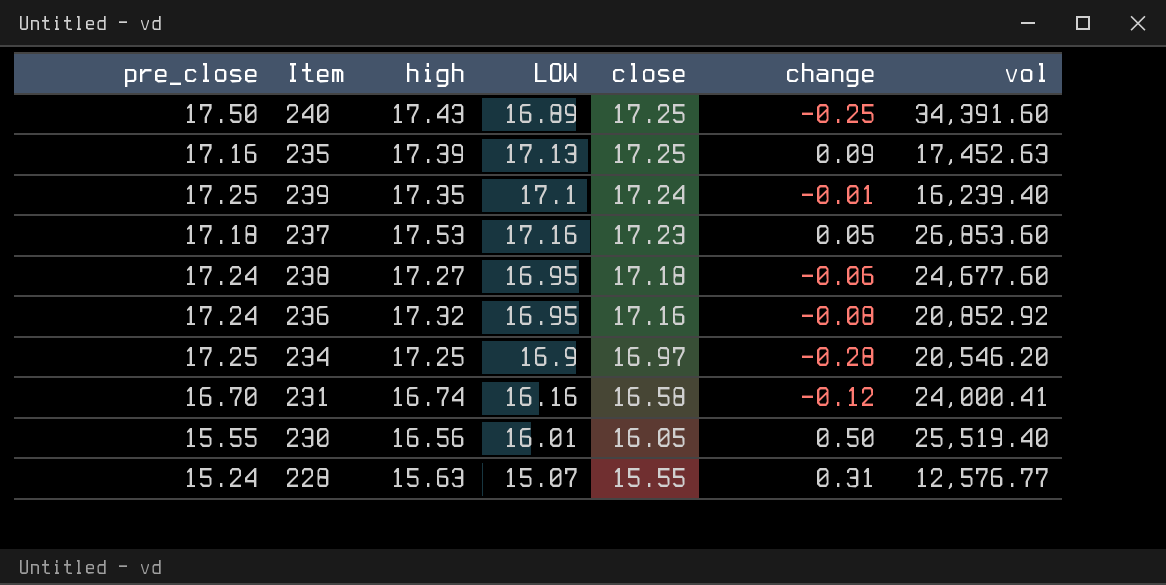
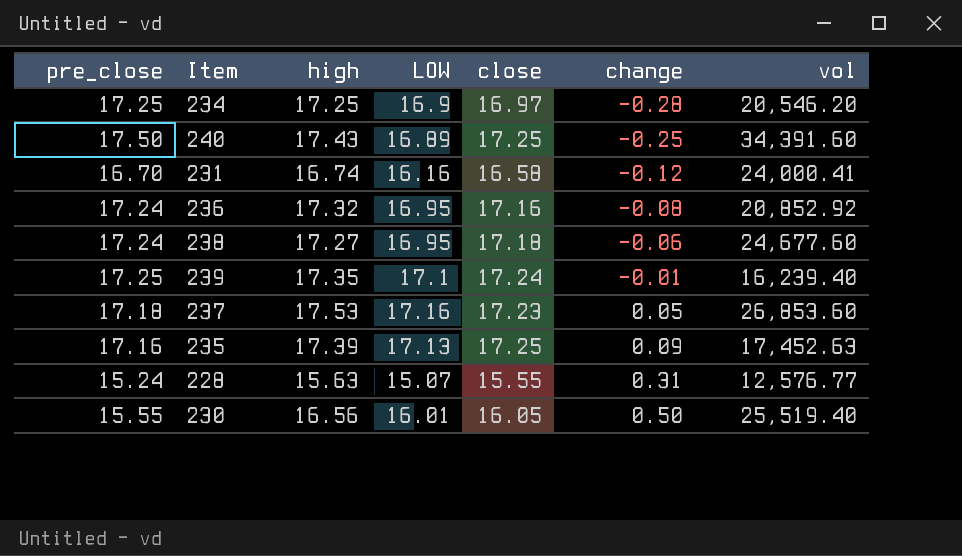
row order: close descending -> change ascending

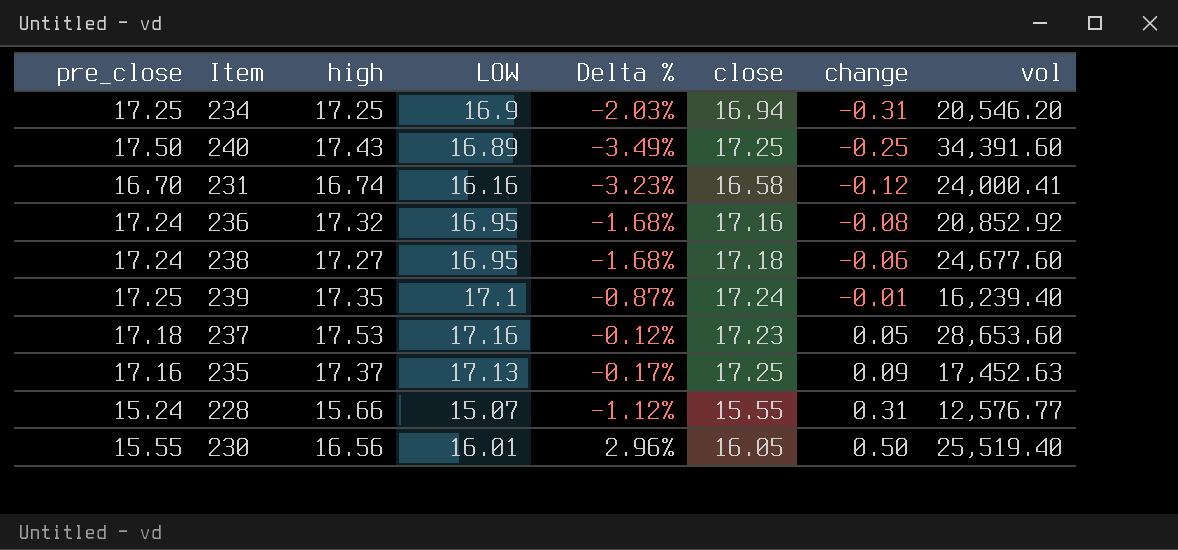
column Delta % | formula: none -> ([LOW] - [pre_close]) / [pre_close]
234 | close: 16.97 -> 16.94
234 | change: -0.28 -> -0.31
237 | vol: 26,853.60 -> 28,653.60
235 | high: 17.39 -> 17.37
228 | high: 15.63 -> 15.66

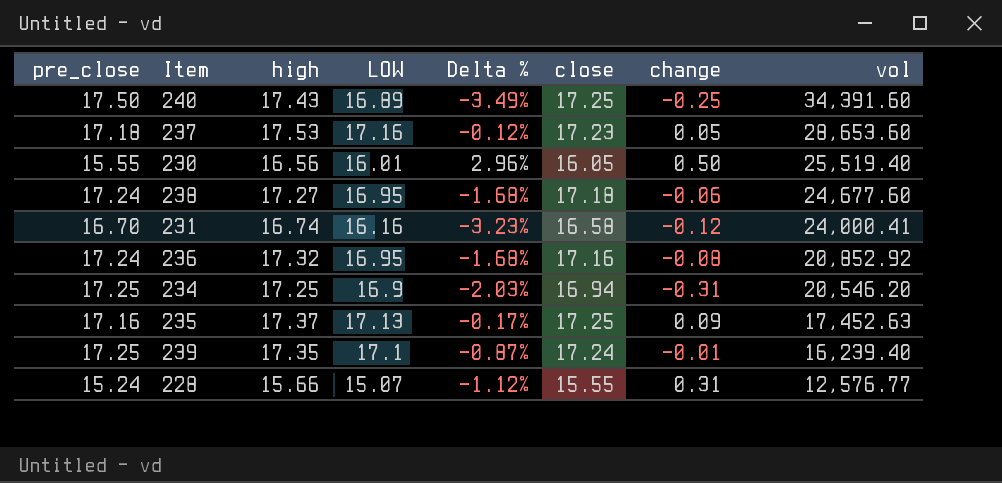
row order: change ascending -> vol descending

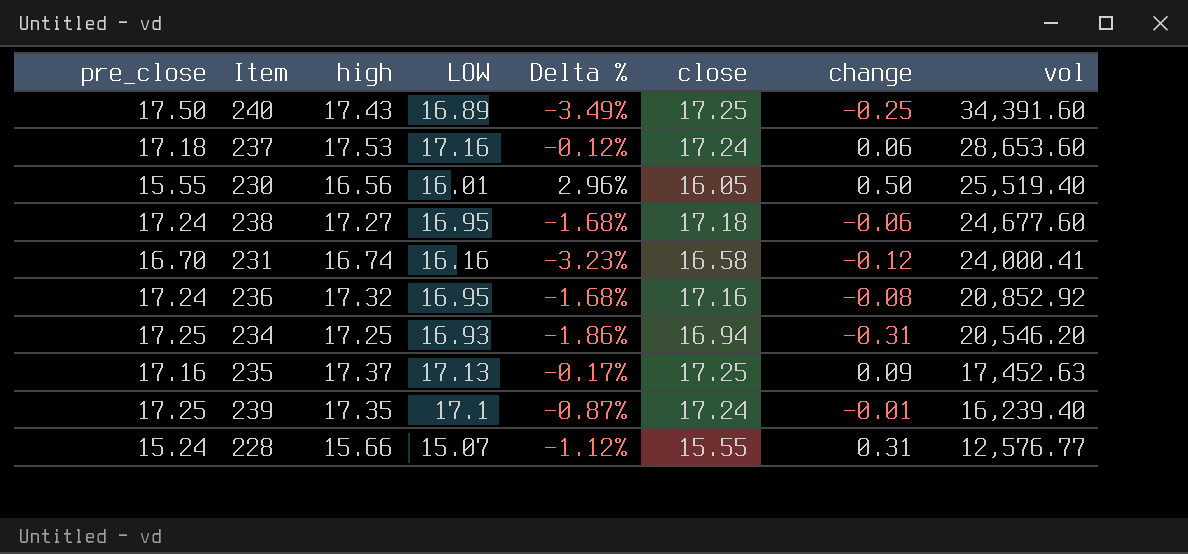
237 | close: 17.23 -> 17.24
237 | change: 0.05 -> 0.06
234 | LOW: 16.9 -> 16.93
234 | Delta %: -2.03% -> -1.86%

